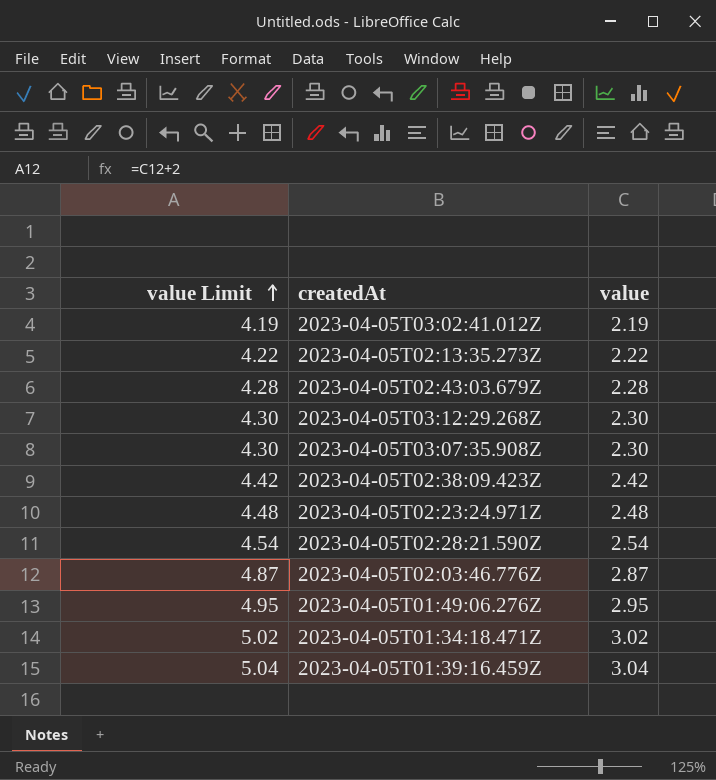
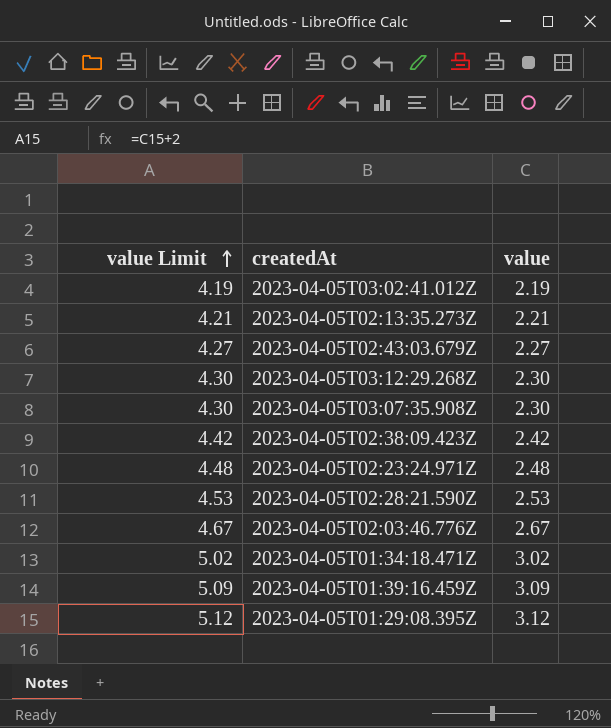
row 2023-04-05T01:49:06.276Z: 4.95 | 2.95 -> none
2023-04-05T02:13:35.273Z | value Limit: 4.22 -> 4.21
2023-04-05T02:13:35.273Z | value: 2.22 -> 2.21
2023-04-05T02:43:03.679Z | value Limit: 4.28 -> 4.27
2023-04-05T02:43:03.679Z | value: 2.28 -> 2.27
2023-04-05T02:28:21.590Z | value Limit: 4.54 -> 4.53
2023-04-05T02:28:21.590Z | value: 2.54 -> 2.53
2023-04-05T02:03:46.776Z | value Limit: 4.87 -> 4.67
2023-04-05T02:03:46.776Z | value: 2.87 -> 2.67
2023-04-05T01:39:16.459Z | value Limit: 5.04 -> 5.09
2023-04-05T01:39:16.459Z | value: 3.04 -> 3.09
row 2023-04-05T01:29:08.395Z: none -> 5.12 | 3.12

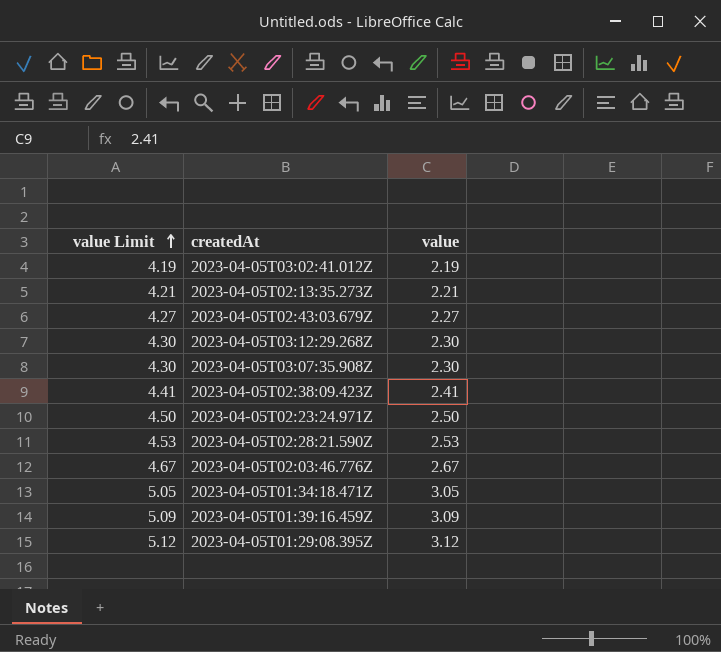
2023-04-05T02:38:09.423Z | value Limit: 4.42 -> 4.41
2023-04-05T02:38:09.423Z | value: 2.42 -> 2.41
2023-04-05T02:23:24.971Z | value Limit: 4.48 -> 4.50
2023-04-05T02:23:24.971Z | value: 2.48 -> 2.50
2023-04-05T01:34:18.471Z | value Limit: 5.02 -> 5.05
2023-04-05T01:34:18.471Z | value: 3.02 -> 3.05

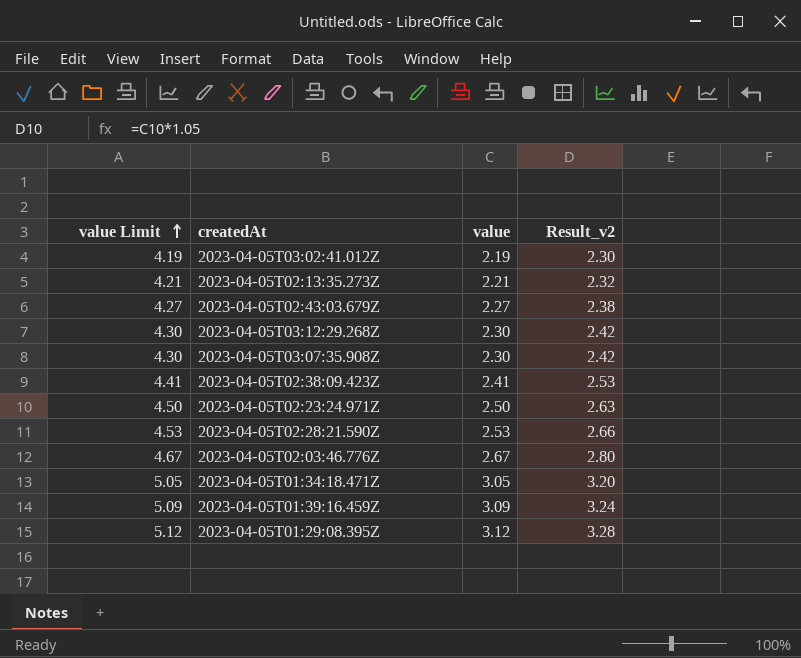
column Result_v2 | formula: none -> [value] * 1.05

